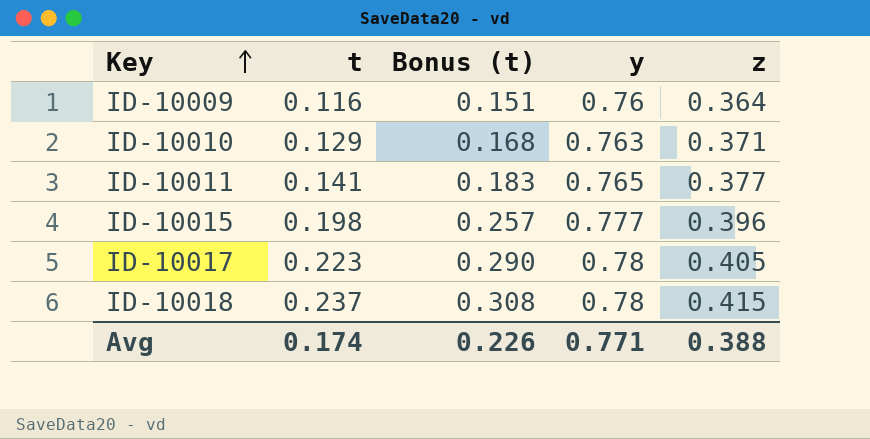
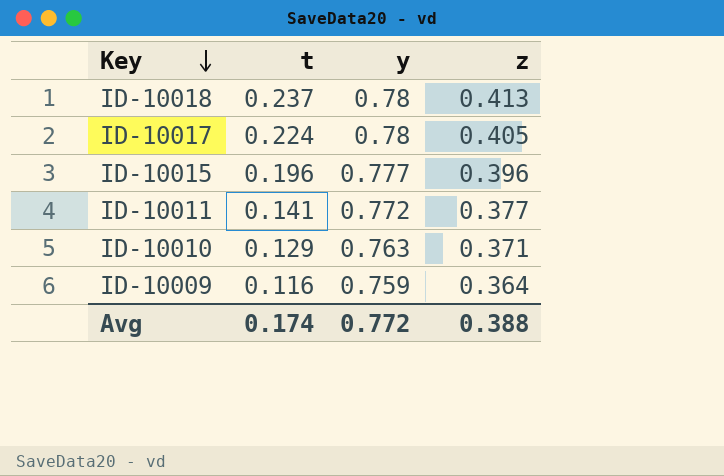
row order: Key ascending -> Key descending
column Bonus (t) | formula: [t] * 1.3 -> none
ID-10018 | z: 0.415 -> 0.413
ID-10017 | t: 0.223 -> 0.224
ID-10015 | t: 0.198 -> 0.196
ID-10011 | y: 0.765 -> 0.772
ID-10009 | y: 0.76 -> 0.759
Avg | y: 0.771 -> 0.772

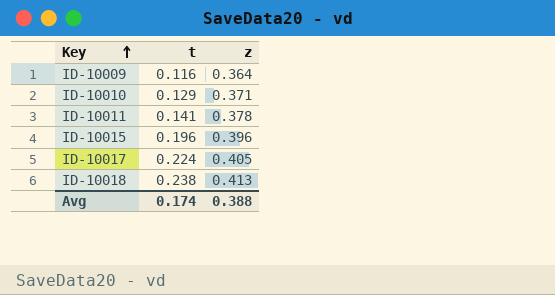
row order: Key descending -> Key ascending
column y | position: 3 -> none
ID-10011 | z: 0.377 -> 0.378
ID-10018 | t: 0.237 -> 0.238

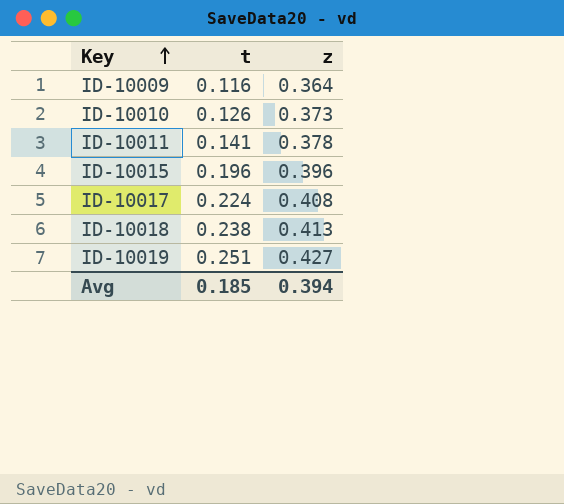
ID-10010 | t: 0.129 -> 0.126
ID-10010 | z: 0.371 -> 0.373
ID-10017 | z: 0.405 -> 0.408
row ID-10019: none -> 0.251 | 0.427
Avg | t: 0.174 -> 0.185
Avg | z: 0.388 -> 0.394

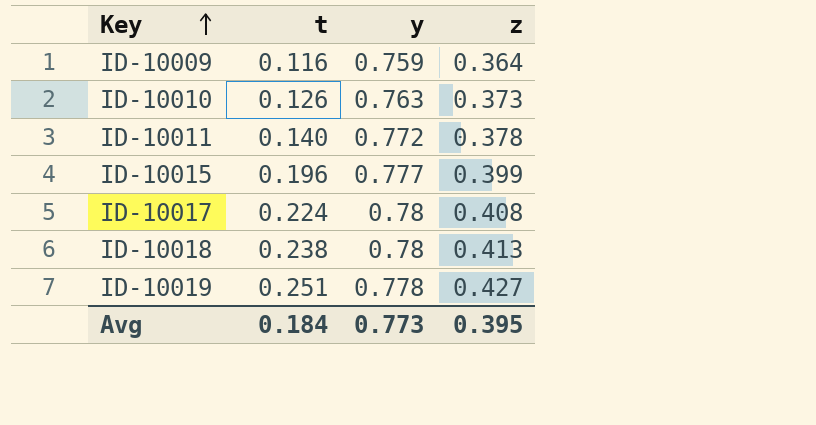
column y | position: none -> 3
ID-10011 | t: 0.141 -> 0.140
ID-10015 | z: 0.396 -> 0.399
Avg | t: 0.185 -> 0.184
Avg | z: 0.394 -> 0.395

